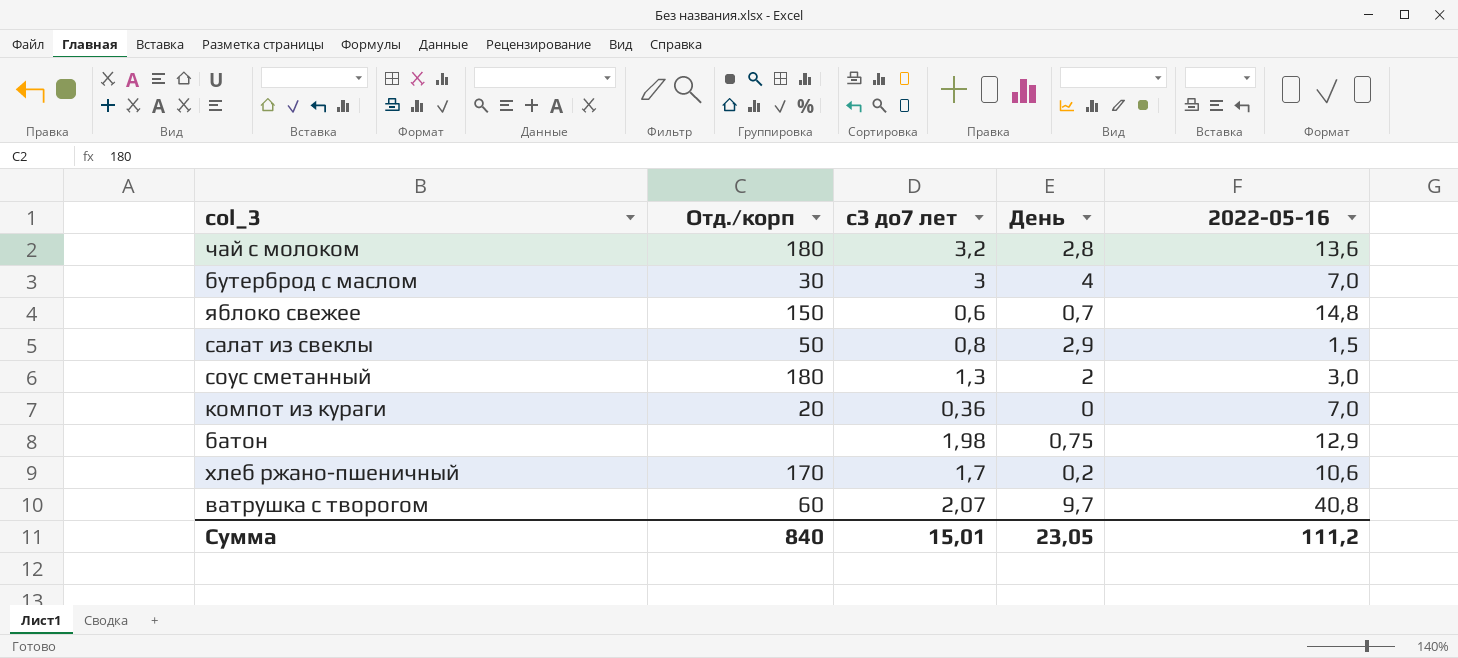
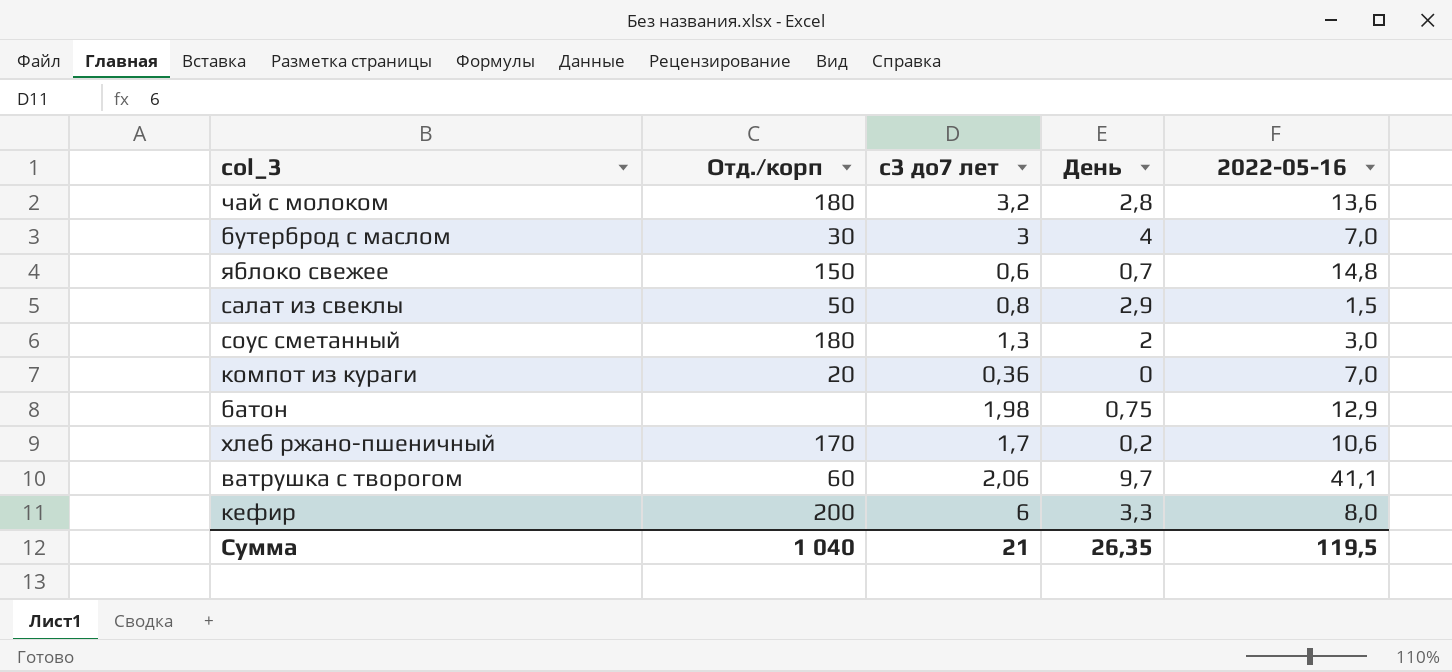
ватрушка с творогом | с3 до7 лет: 2,07 -> 2,06
ватрушка с творогом | 2022-05-16: 40,8 -> 41,1
row кефир: none -> 200 | 6 | 3,3 | 8,0
Сумма | Отд./корп: 840 -> 1 040
Сумма | с3 до7 лет: 15,01 -> 21
Сумма | День: 23,05 -> 26,35
Сумма | 2022-05-16: 111,2 -> 119,5

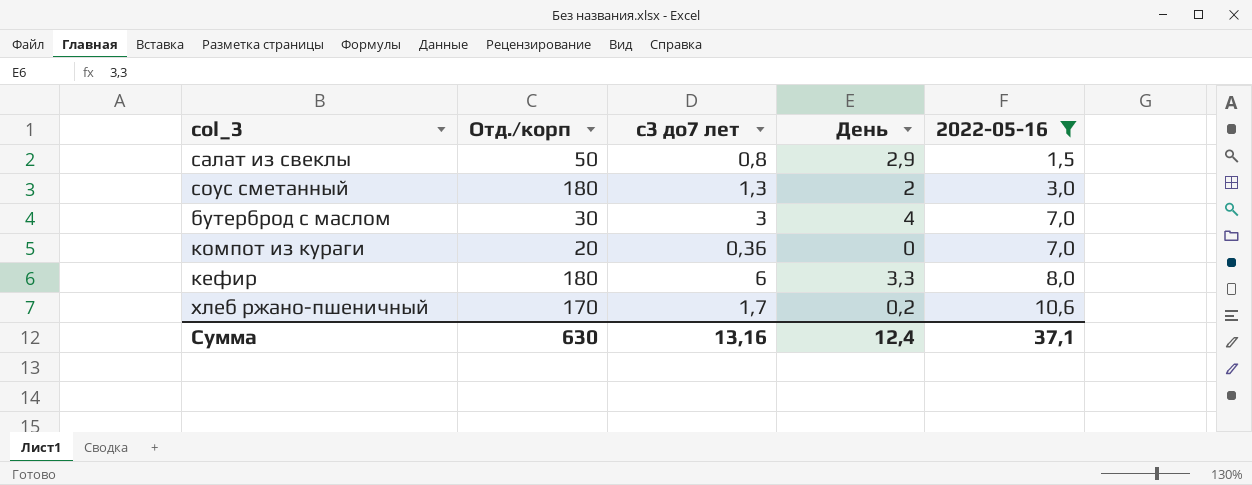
filter: none -> 2022-05-16 <= 10,6
row order: none -> 2022-05-16 ascending
кефир | Отд./корп: 200 -> 180
Сумма | Отд./корп: 1 040 -> 630
Сумма | с3 до7 лет: 21 -> 13,16
Сумма | День: 26,35 -> 12,4
Сумма | 2022-05-16: 119,5 -> 37,1

